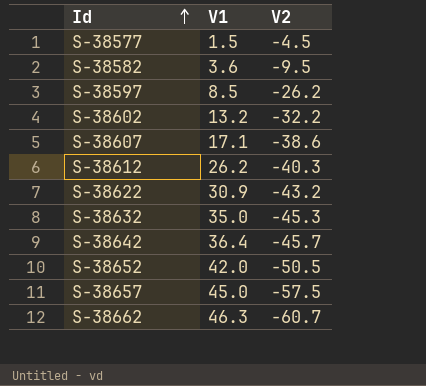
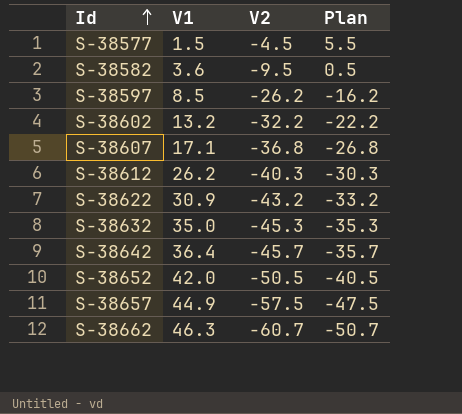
column Plan | formula: none -> [V2] + 10
S-38607 | V2: -38.6 -> -36.8
S-38657 | V1: 45.0 -> 44.9

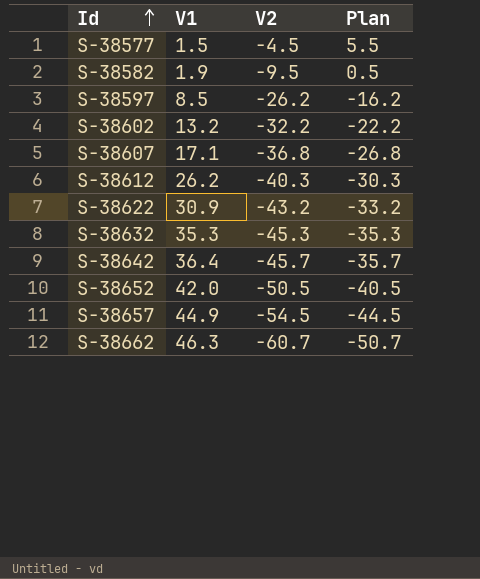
S-38582 | V1: 3.6 -> 1.9
S-38632 | V1: 35.0 -> 35.3
S-38657 | V2: -57.5 -> -54.5
S-38657 | Plan: -47.5 -> -44.5

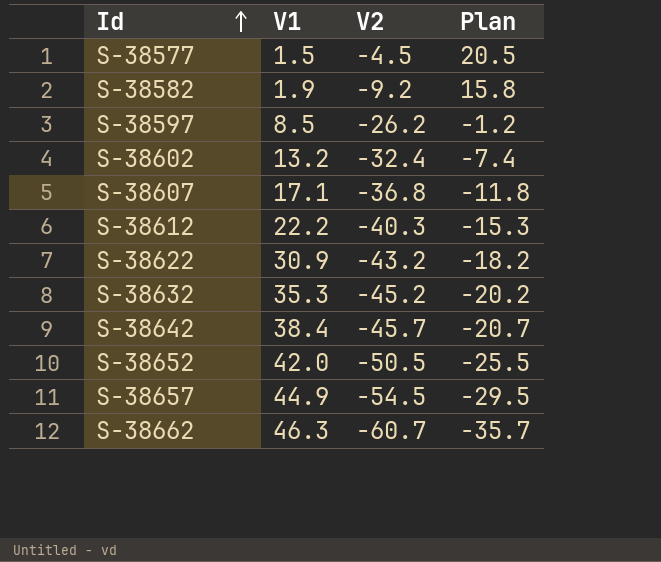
column Plan | formula: [V2] + 10 -> [V2] + 25
S-38582 | V2: -9.5 -> -9.2
S-38602 | V2: -32.2 -> -32.4
S-38612 | V1: 26.2 -> 22.2
S-38632 | V2: -45.3 -> -45.2
S-38642 | V1: 36.4 -> 38.4

